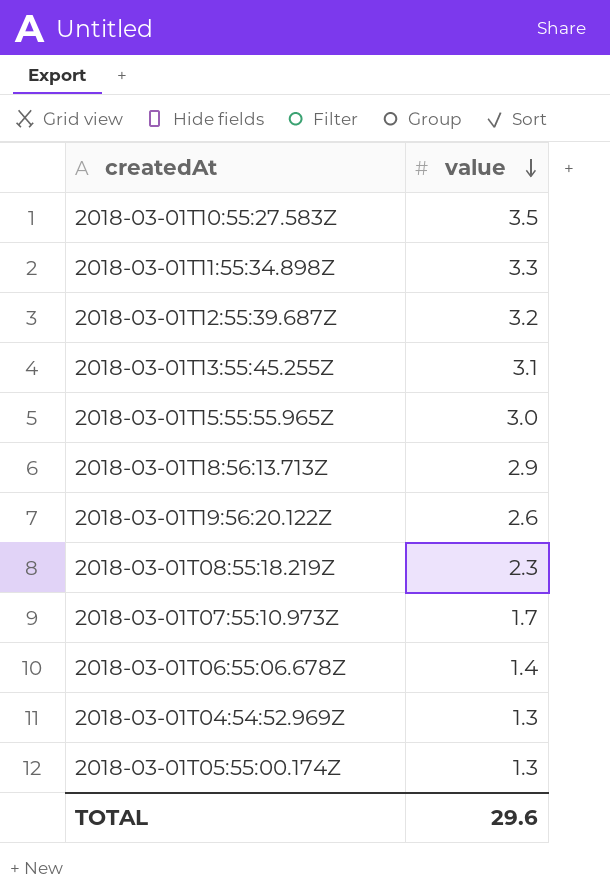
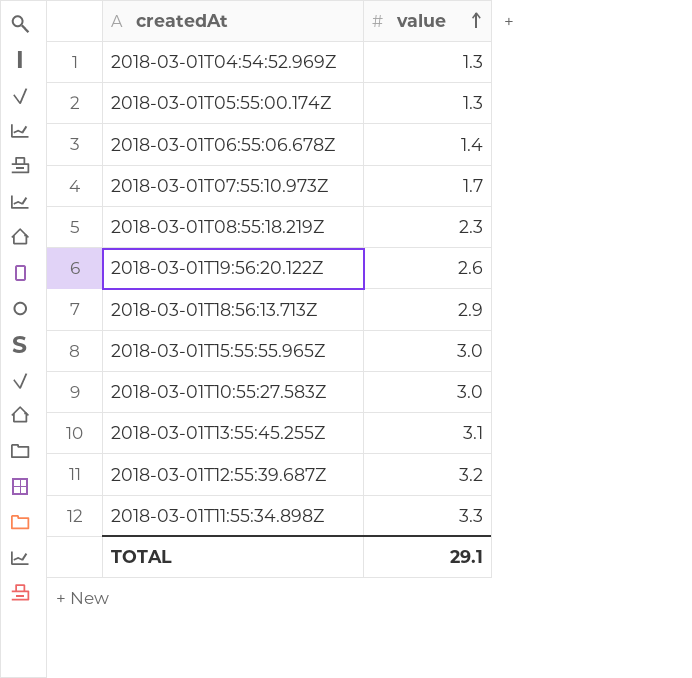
row order: value descending -> value ascending
2018-03-01T10:55:27.583Z | value: 3.5 -> 3.0
TOTAL | value: 29.6 -> 29.1

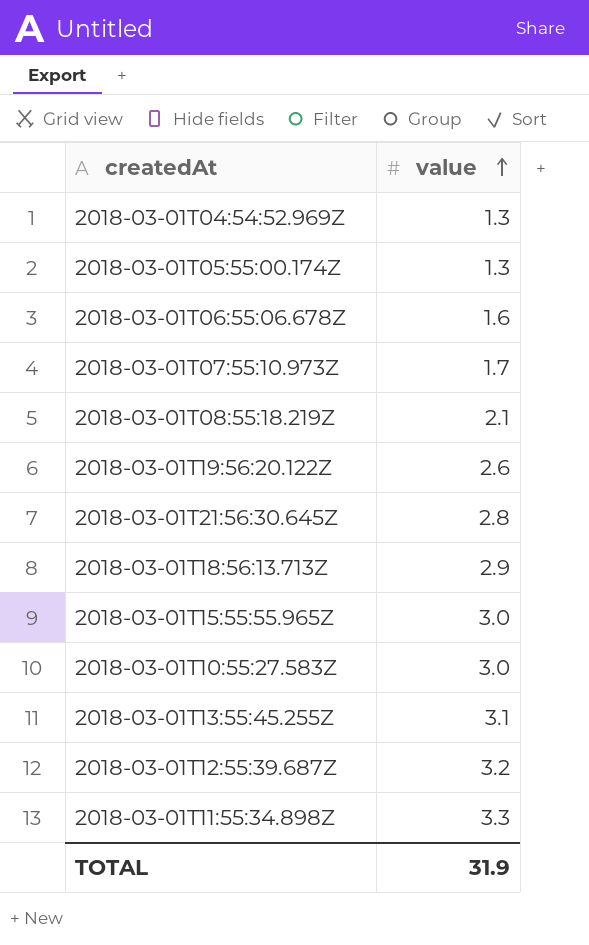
2018-03-01T06:55:06.678Z | value: 1.4 -> 1.6
2018-03-01T08:55:18.219Z | value: 2.3 -> 2.1
row 2018-03-01T21:56:30.645Z: none -> 2.8
TOTAL | value: 29.1 -> 31.9

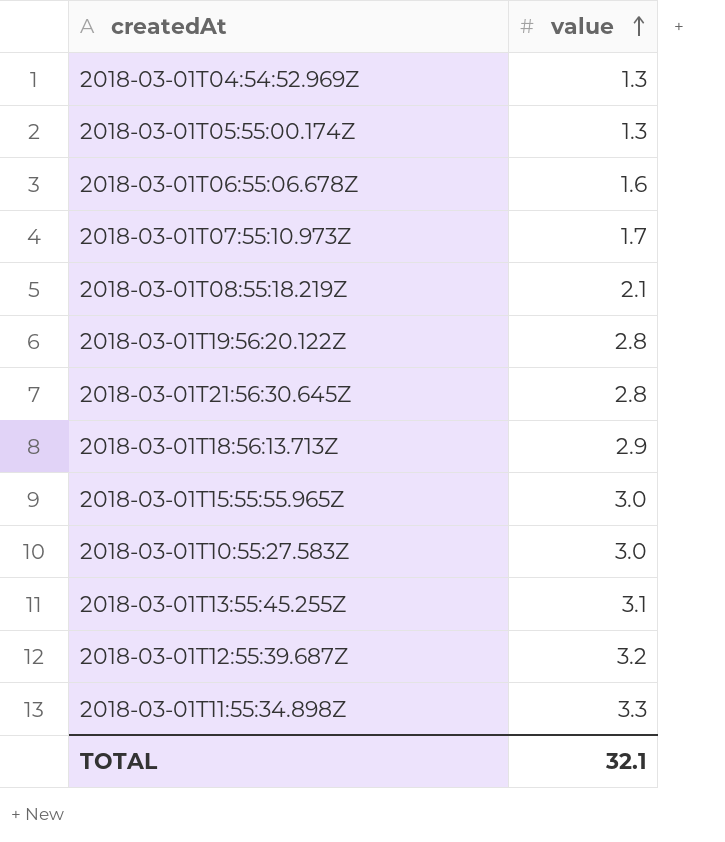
2018-03-01T19:56:20.122Z | value: 2.6 -> 2.8
TOTAL | value: 31.9 -> 32.1

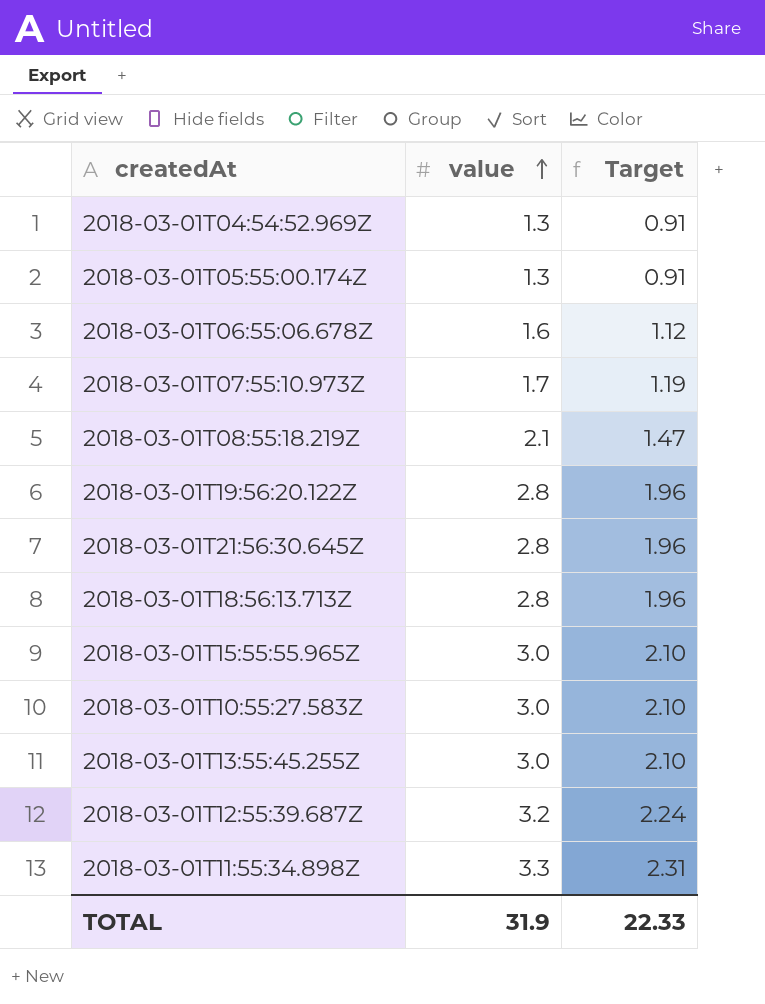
column Target | formula: none -> [value] * 0.7
2018-03-01T18:56:13.713Z | value: 2.9 -> 2.8
2018-03-01T13:55:45.255Z | value: 3.1 -> 3.0
TOTAL | value: 32.1 -> 31.9

